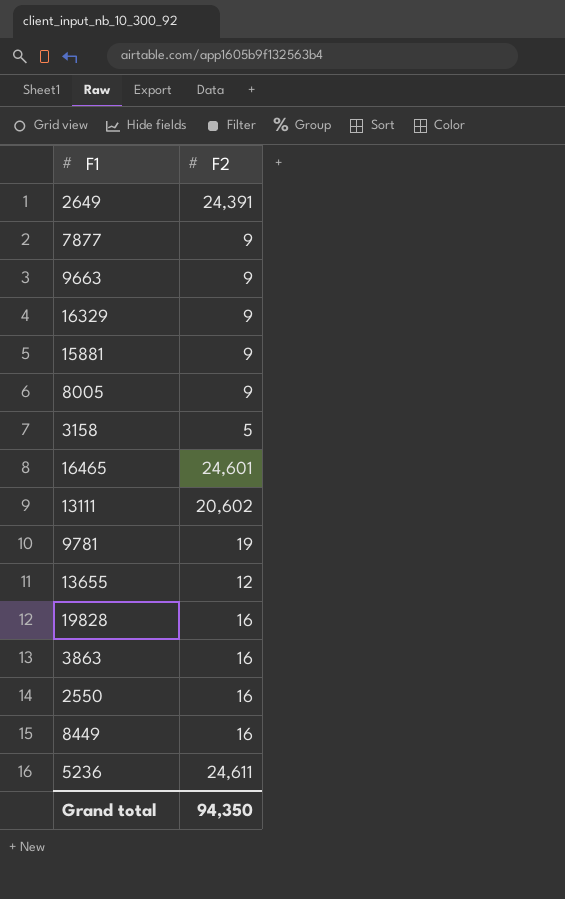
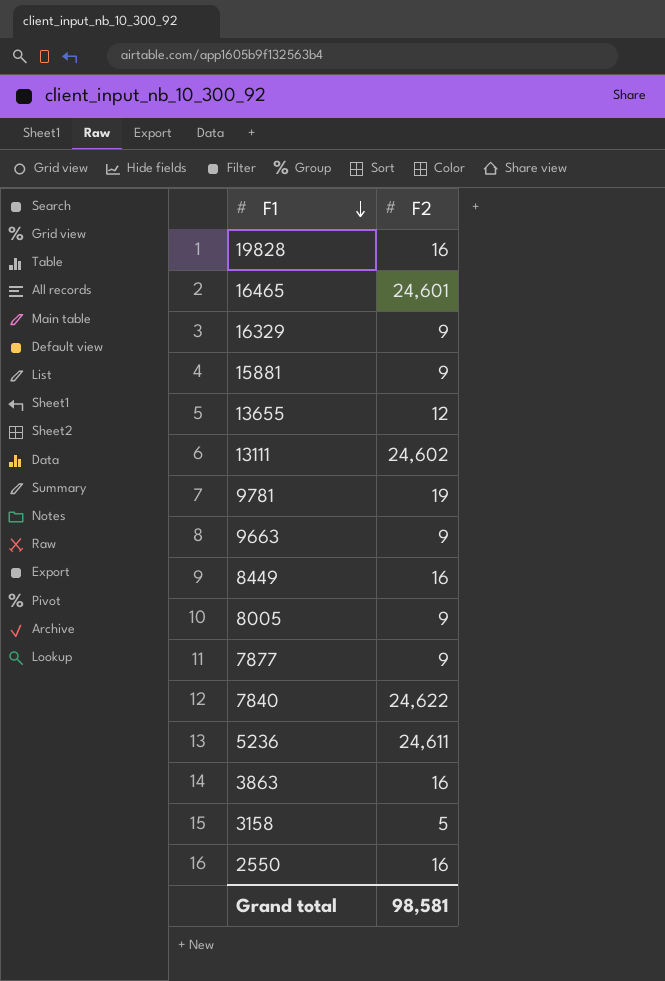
row order: none -> F1 descending
row 2649: 24,391 -> none
13111 | F2: 20,602 -> 24,602
row 7840: none -> 24,622
Grand total | F2: 94,350 -> 98,581

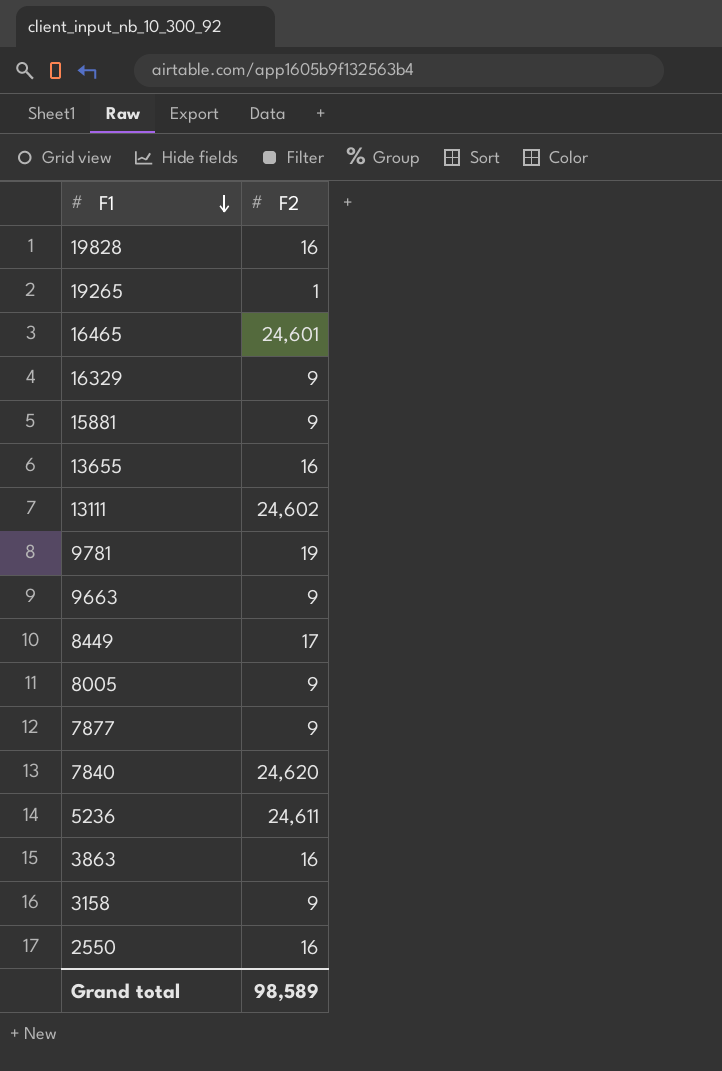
row 19265: none -> 1
13655 | F2: 12 -> 16
8449 | F2: 16 -> 17
7840 | F2: 24,622 -> 24,620
3158 | F2: 5 -> 9
Grand total | F2: 98,581 -> 98,589

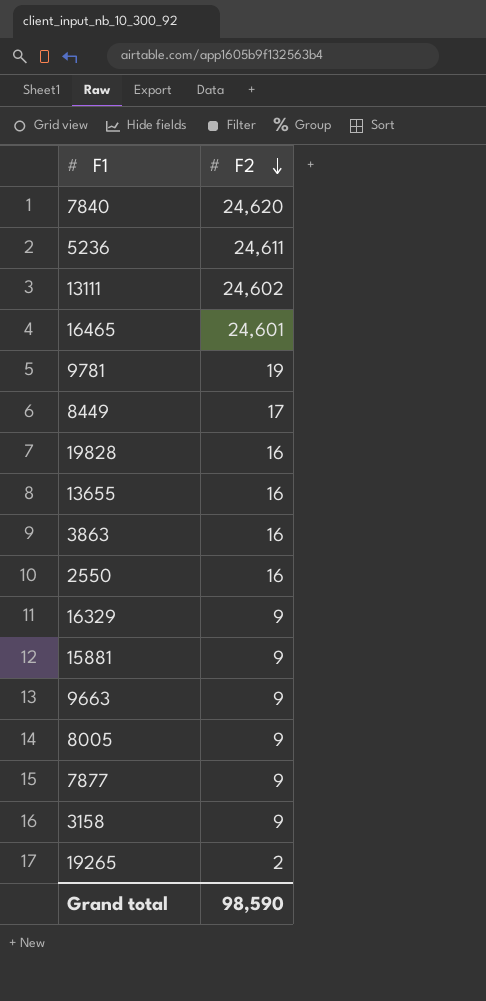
row order: F1 descending -> F2 descending
19265 | F2: 1 -> 2
Grand total | F2: 98,589 -> 98,590

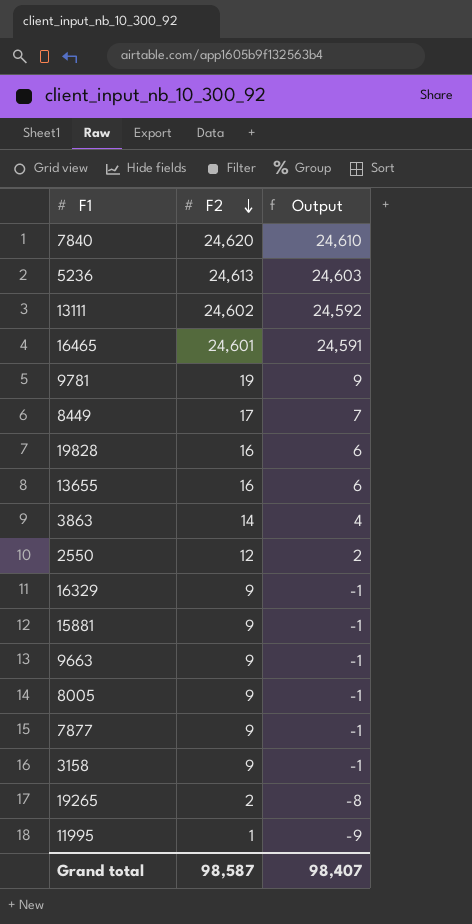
column Output | formula: none -> [F2] - 10
5236 | F2: 24,611 -> 24,613
3863 | F2: 16 -> 14
2550 | F2: 16 -> 12
row 11995: none -> 1 | -9
Grand total | F2: 98,590 -> 98,587

